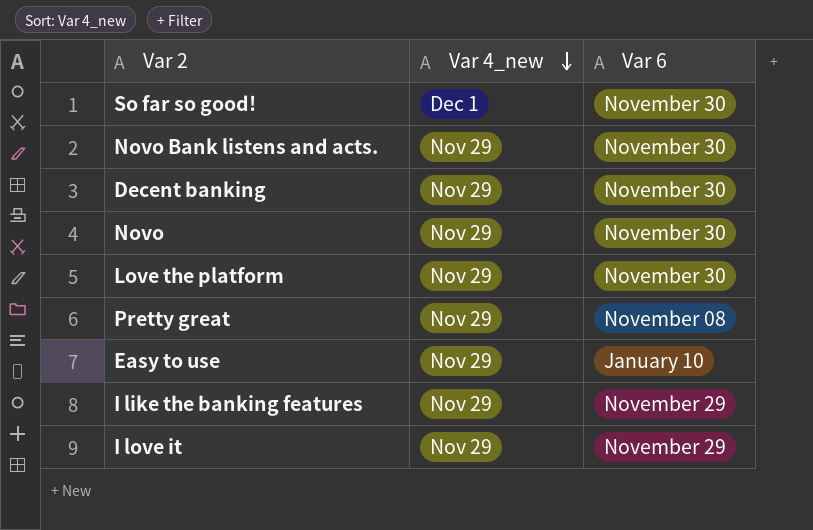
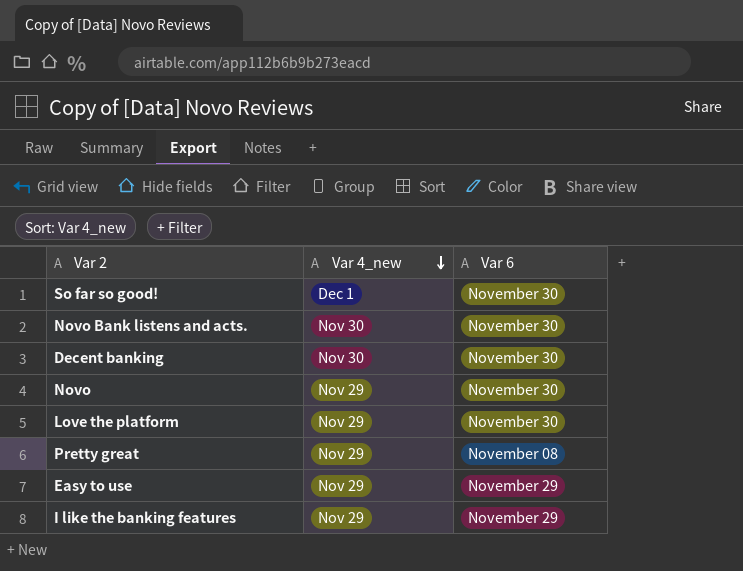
row I love it: Nov 29 | November 29 -> none
Novo Bank listens and acts. | Var 4_new: Nov 29 -> Nov 30
Decent banking | Var 4_new: Nov 29 -> Nov 30
Easy to use | Var 6: January 10 -> November 29

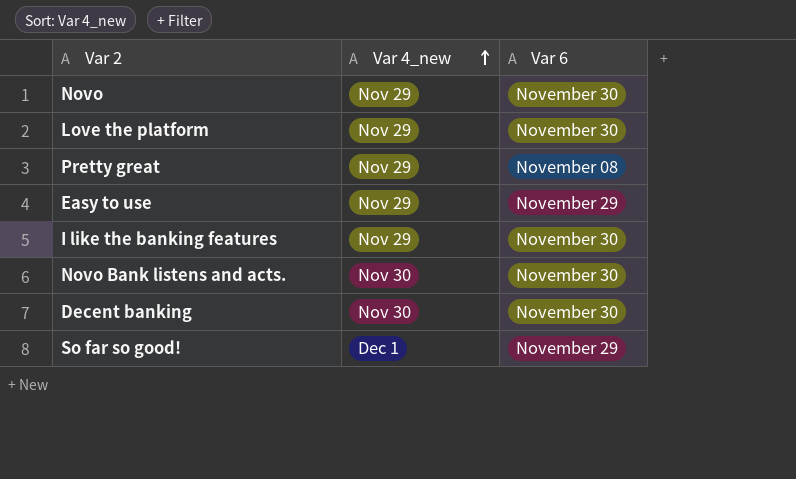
row order: Var 4_new descending -> Var 4_new ascending
I like the banking features | Var 6: November 29 -> November 30
So far so good! | Var 6: November 30 -> November 29

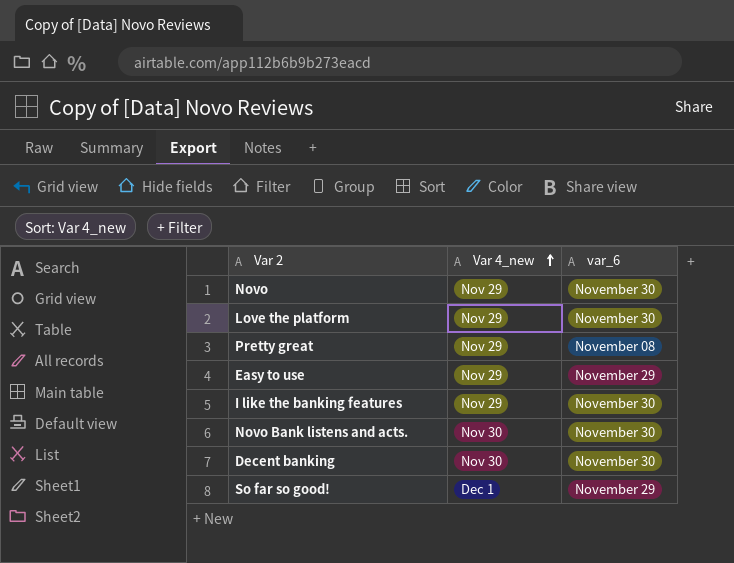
column name: Var 6 -> var_6

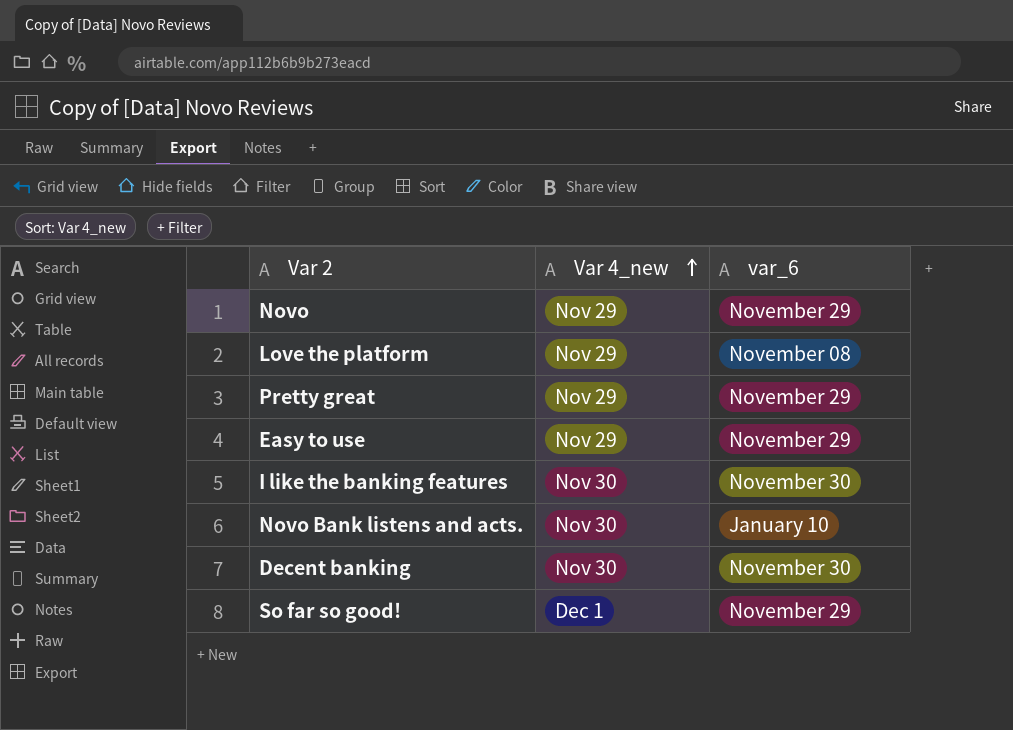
Novo | var_6: November 30 -> November 29
Love the platform | var_6: November 30 -> November 08
Pretty great | var_6: November 08 -> November 29
I like the banking features | Var 4_new: Nov 29 -> Nov 30
Novo Bank listens and acts. | var_6: November 30 -> January 10

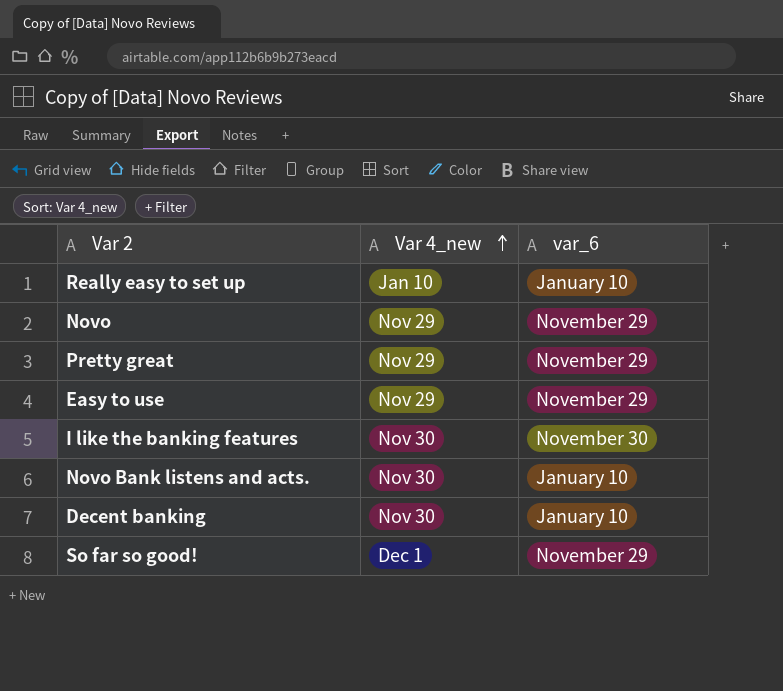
row Love the platform: Nov 29 | November 08 -> none
row Really easy to set up: none -> Jan 10 | January 10
Decent banking | var_6: November 30 -> January 10

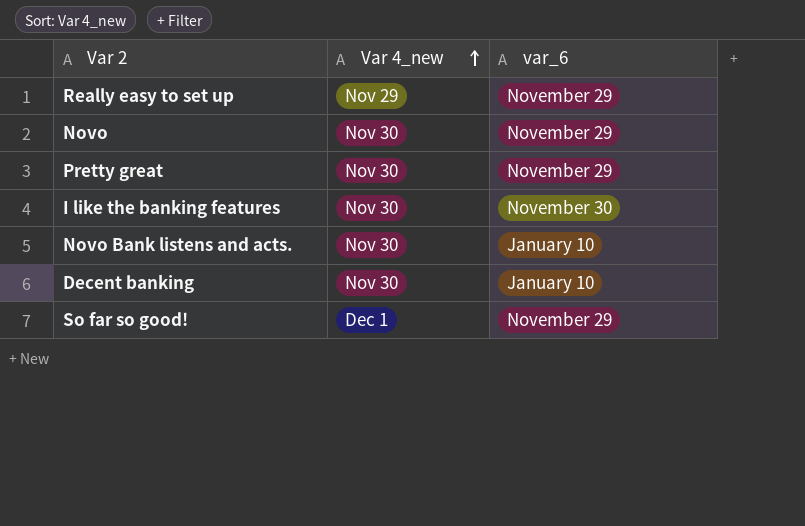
row Easy to use: Nov 29 | November 29 -> none
Really easy to set up | Var 4_new: Jan 10 -> Nov 29
Really easy to set up | var_6: January 10 -> November 29
Novo | Var 4_new: Nov 29 -> Nov 30
Pretty great | Var 4_new: Nov 29 -> Nov 30

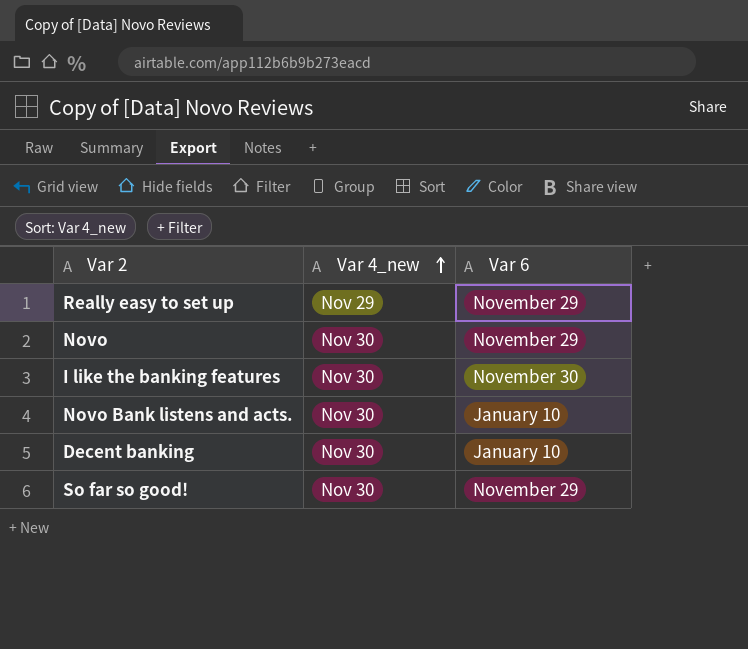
column name: var_6 -> Var 6
row Pretty great: Nov 30 | November 29 -> none
So far so good! | Var 4_new: Dec 1 -> Nov 30

